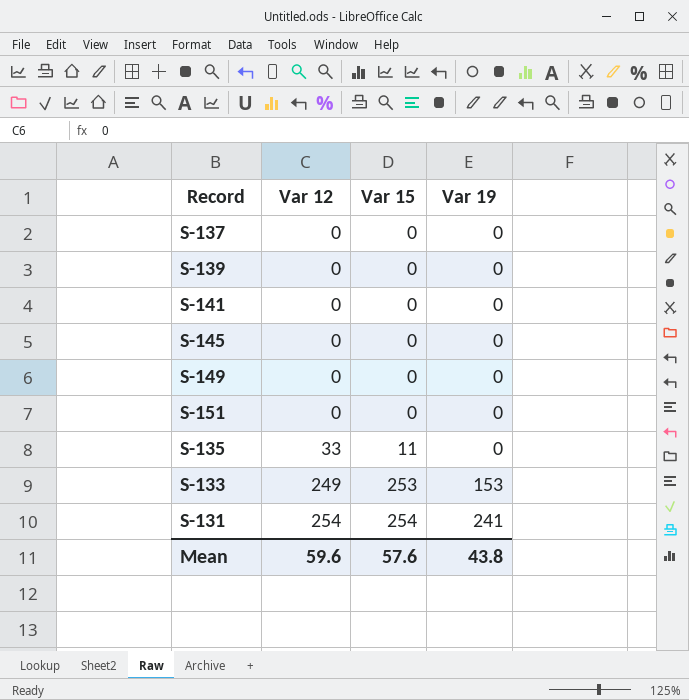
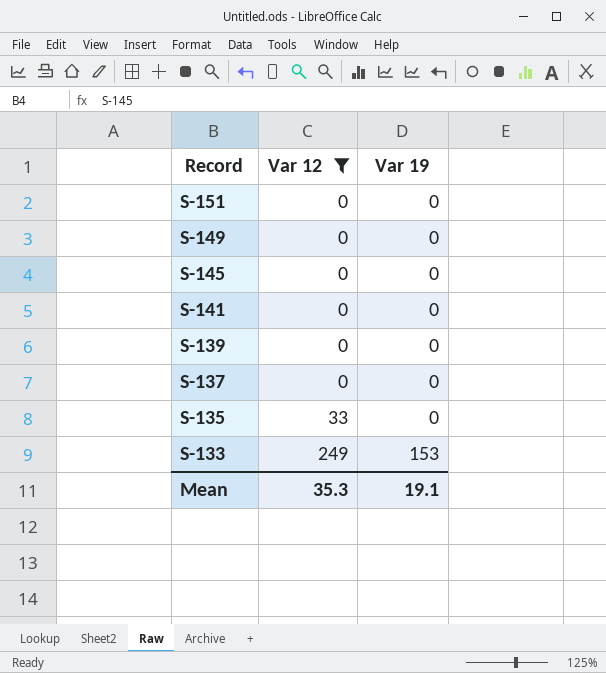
filter: none -> Var 12 != 254
row order: Var 12 ascending -> Record descending
column Var 15 | position: 3 -> none
Mean | Var 12: 59.6 -> 35.3
Mean | Var 19: 43.8 -> 19.1

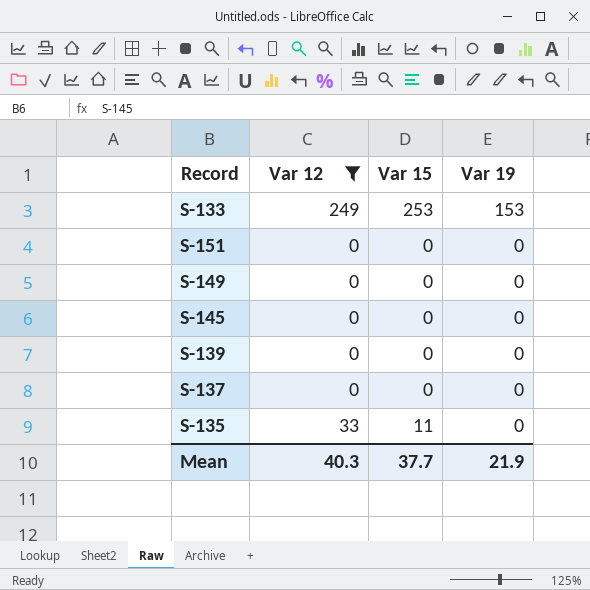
row order: Record descending -> Var 19 descending
column Var 15 | position: none -> 3
row S-141: 0 | 0 -> none
Mean | Var 12: 35.3 -> 40.3
Mean | Var 19: 19.1 -> 21.9

